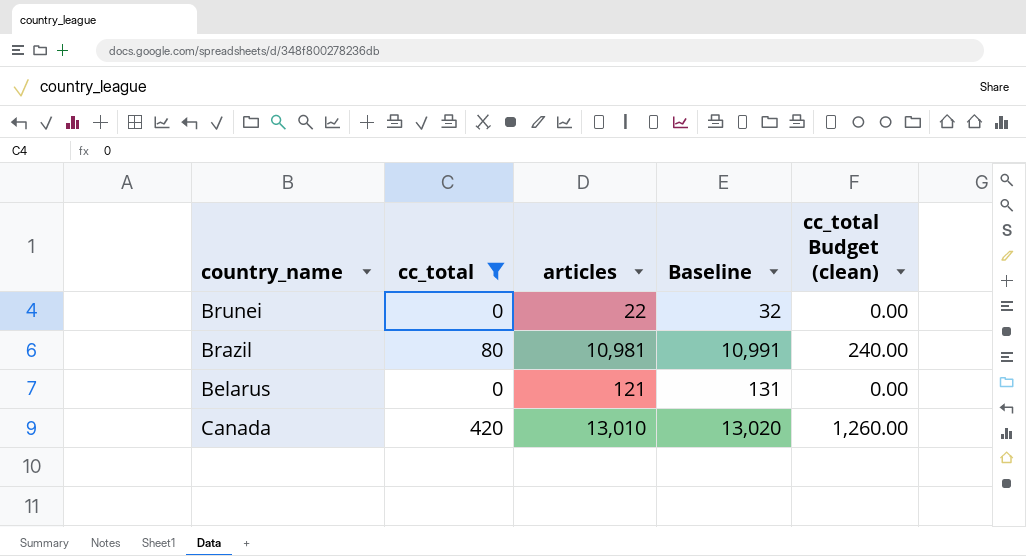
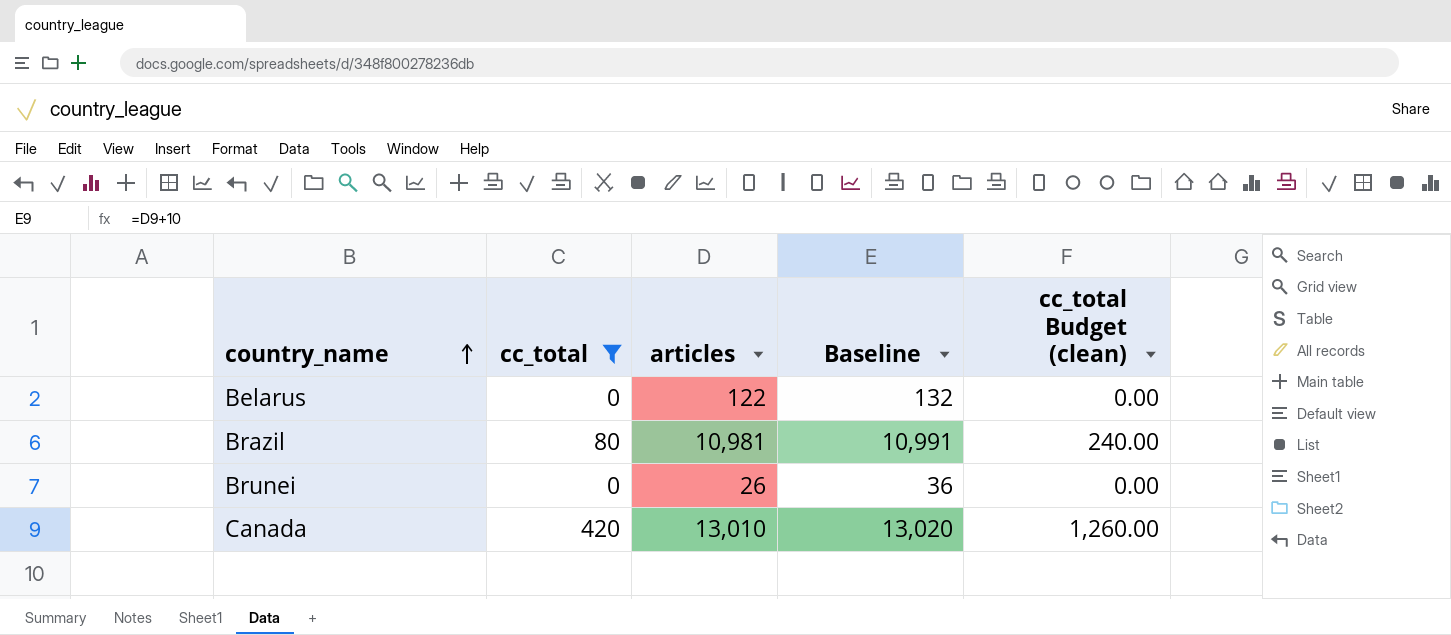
row order: none -> country_name ascending
Belarus | articles: 121 -> 122
Belarus | Baseline: 131 -> 132
Brunei | articles: 22 -> 26
Brunei | Baseline: 32 -> 36

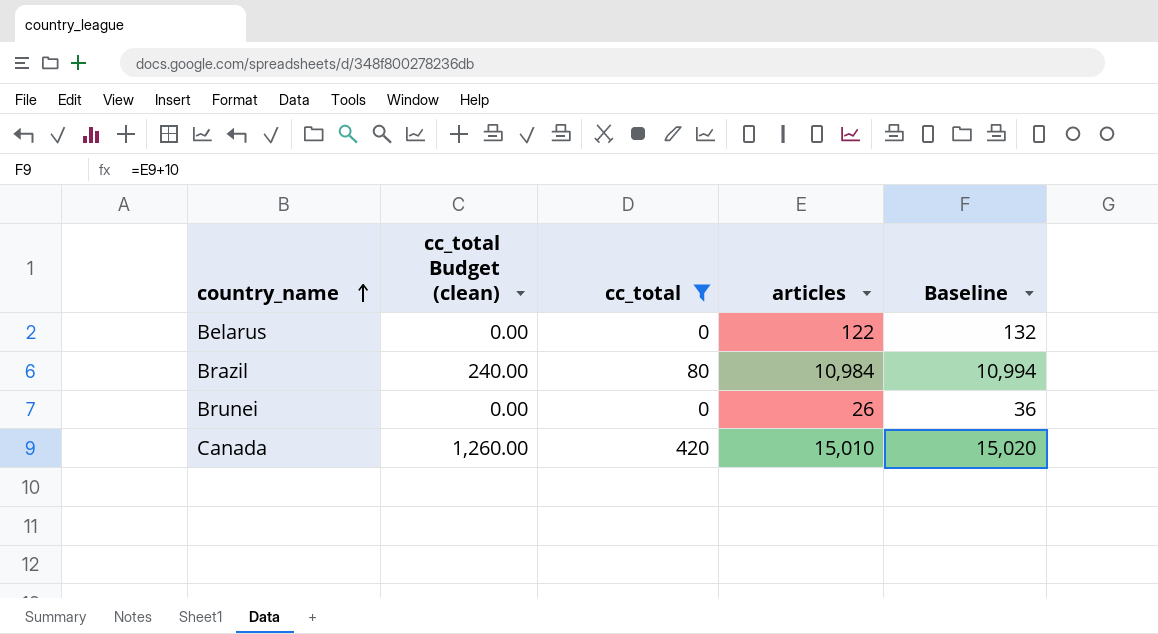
column cc_total Budget (clean) | position: 5 -> 2
Brazil | articles: 10,981 -> 10,984
Brazil | Baseline: 10,991 -> 10,994
Canada | articles: 13,010 -> 15,010
Canada | Baseline: 13,020 -> 15,020

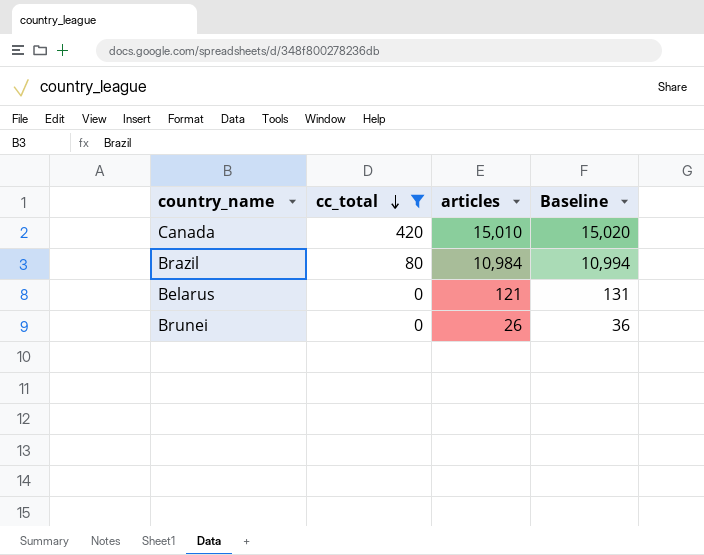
row order: country_name ascending -> cc_total descending
column cc_total Budget (clean) | formula: [cc_total] * 3 -> none
Belarus | articles: 122 -> 121
Belarus | Baseline: 132 -> 131

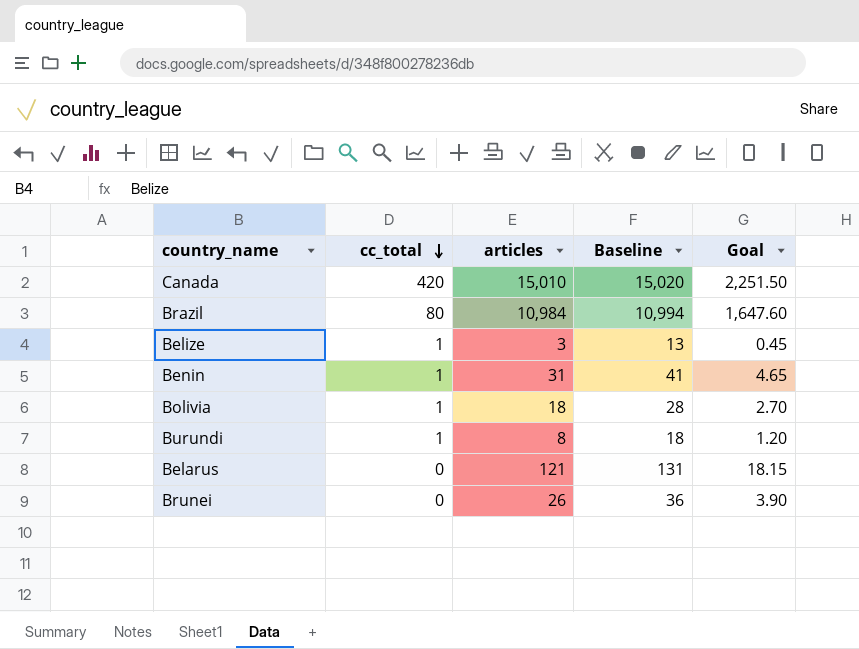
filter: cc_total != 1 -> none
column Goal | formula: none -> [articles] * 0.15

